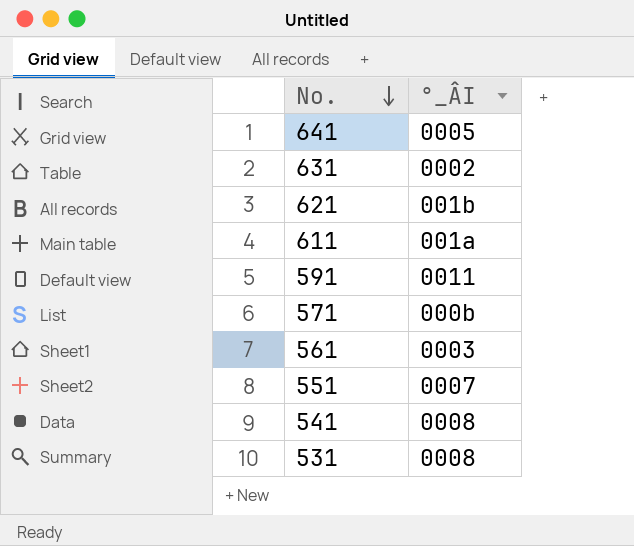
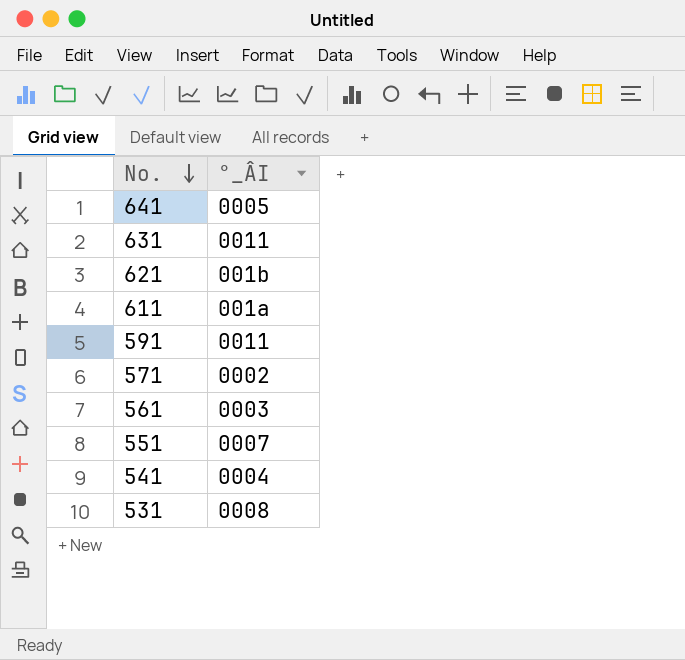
631 | °_ÂI: 0002 -> 0011
571 | °_ÂI: 000b -> 0002
541 | °_ÂI: 0008 -> 0004

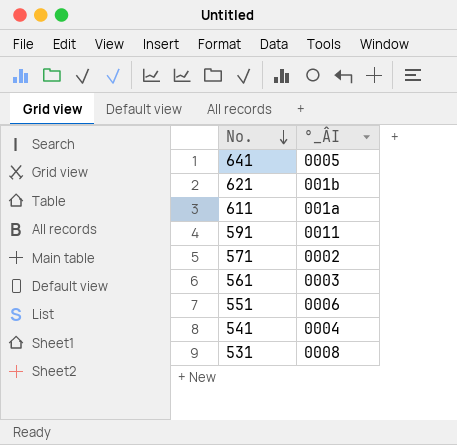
row 631: 0011 -> none
551 | °_ÂI: 0007 -> 0006

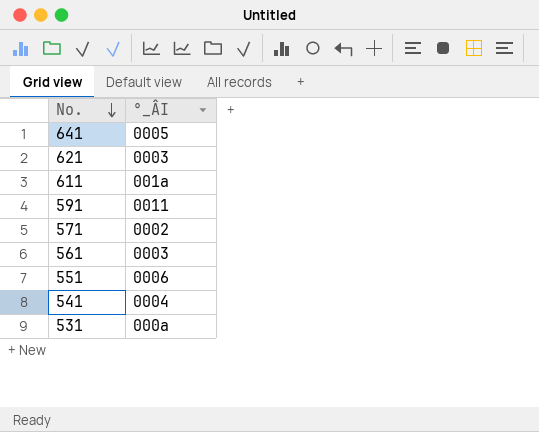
621 | °_ÂI: 001b -> 0003
531 | °_ÂI: 0008 -> 000a

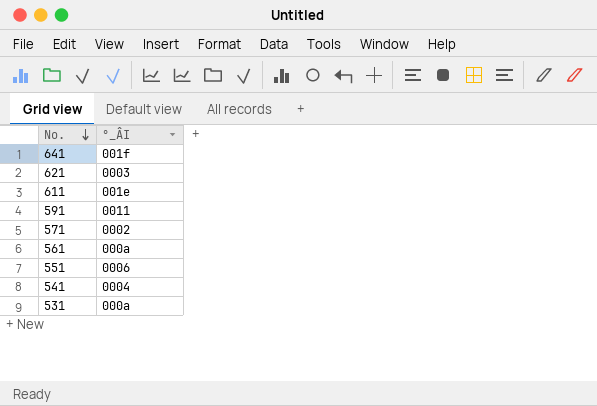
641 | °_ÂI: 0005 -> 001f
611 | °_ÂI: 001a -> 001e
561 | °_ÂI: 0003 -> 000a

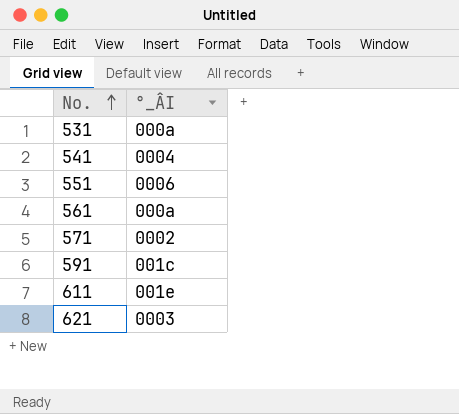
row order: No. descending -> No. ascending
row 641: 001f -> none
591 | °_ÂI: 0011 -> 001c

